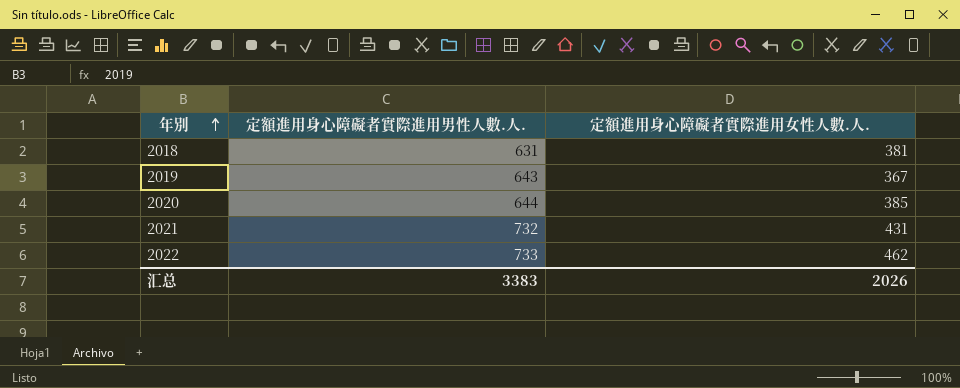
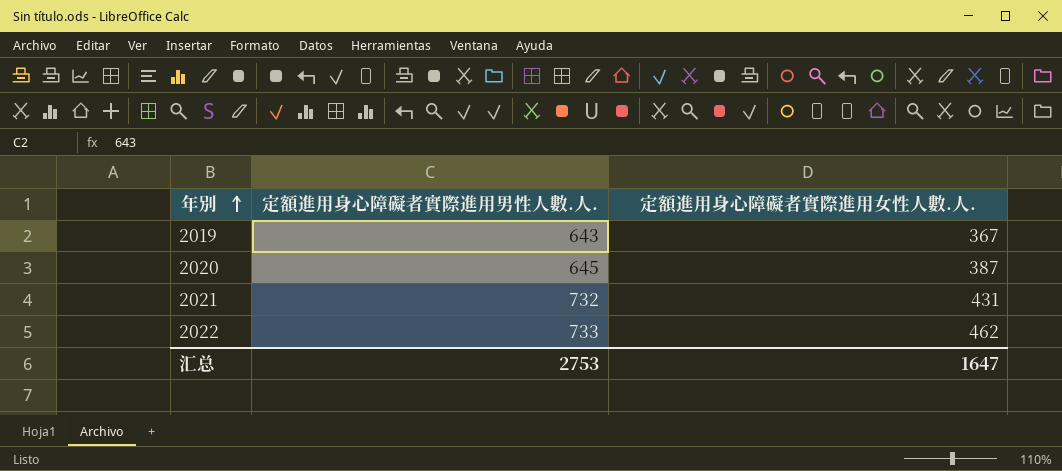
row 2018: 631 | 381 -> none
2020 | 定額進用身心障礙者實際進用男性人數.人.: 644 -> 645
2020 | 定額進用身心障礙者實際進用女性人數.人.: 385 -> 387
汇总 | 定額進用身心障礙者實際進用男性人數.人.: 3383 -> 2753
汇总 | 定額進用身心障礙者實際進用女性人數.人.: 2026 -> 1647

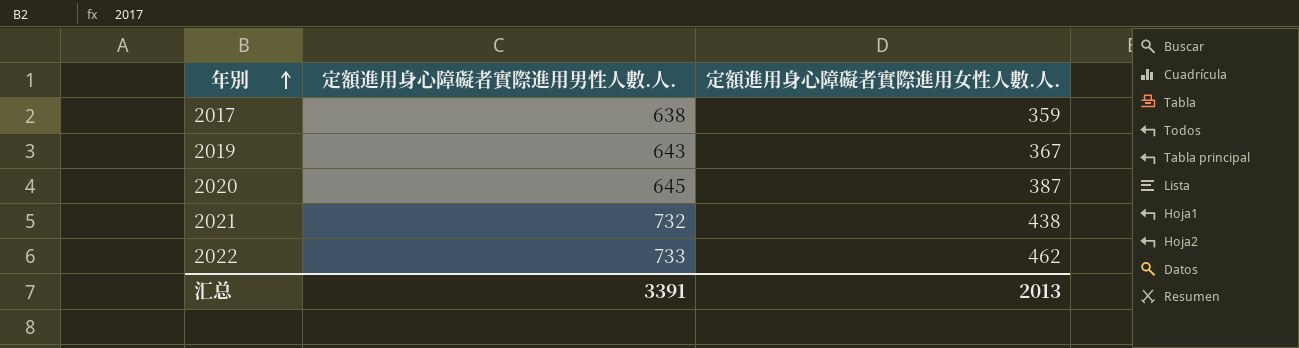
row 2017: none -> 638 | 359
2021 | 定額進用身心障礙者實際進用女性人數.人.: 431 -> 438
汇总 | 定額進用身心障礙者實際進用男性人數.人.: 2753 -> 3391
汇总 | 定額進用身心障礙者實際進用女性人數.人.: 1647 -> 2013

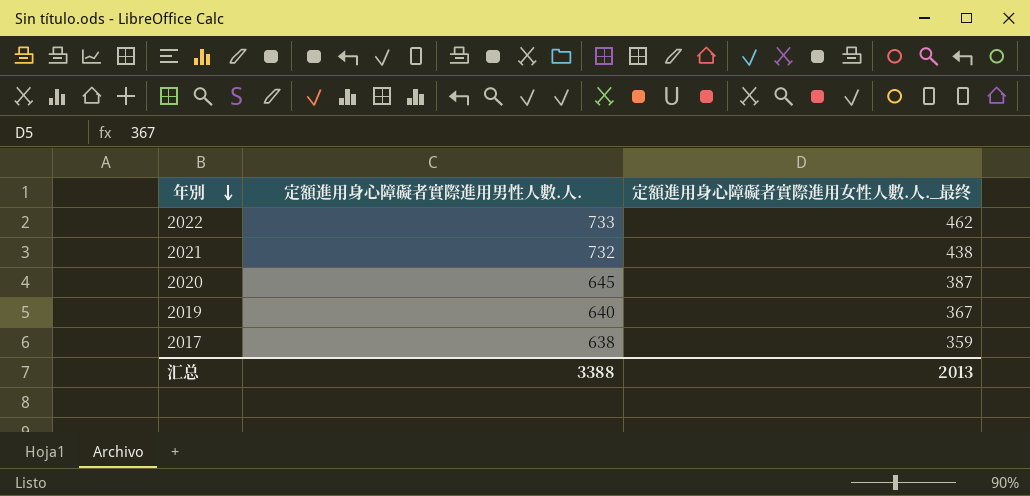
row order: 年別 ascending -> 年別 descending
column name: 定額進用身心障礙者實際進用女性人數.人. -> 定額進用身心障礙者實際進用女性人數.人._最终
2019 | 定額進用身心障礙者實際進用男性人數.人.: 643 -> 640
汇总 | 定額進用身心障礙者實際進用男性人數.人.: 3391 -> 3388

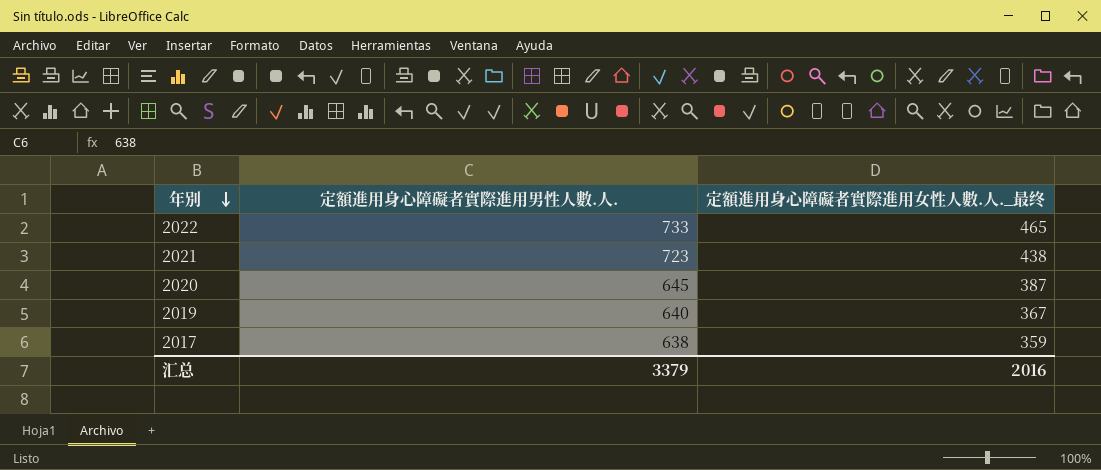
2022 | 定額進用身心障礙者實際進用女性人數.人._最终: 462 -> 465
2021 | 定額進用身心障礙者實際進用男性人數.人.: 732 -> 723
汇总 | 定額進用身心障礙者實際進用男性人數.人.: 3388 -> 3379
汇总 | 定額進用身心障礙者實際進用女性人數.人._最终: 2013 -> 2016

